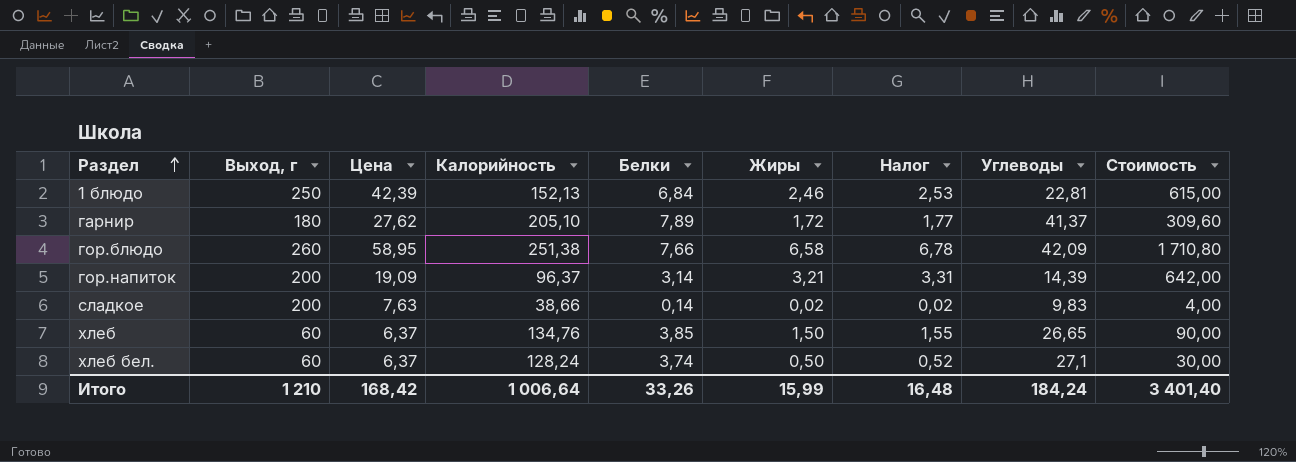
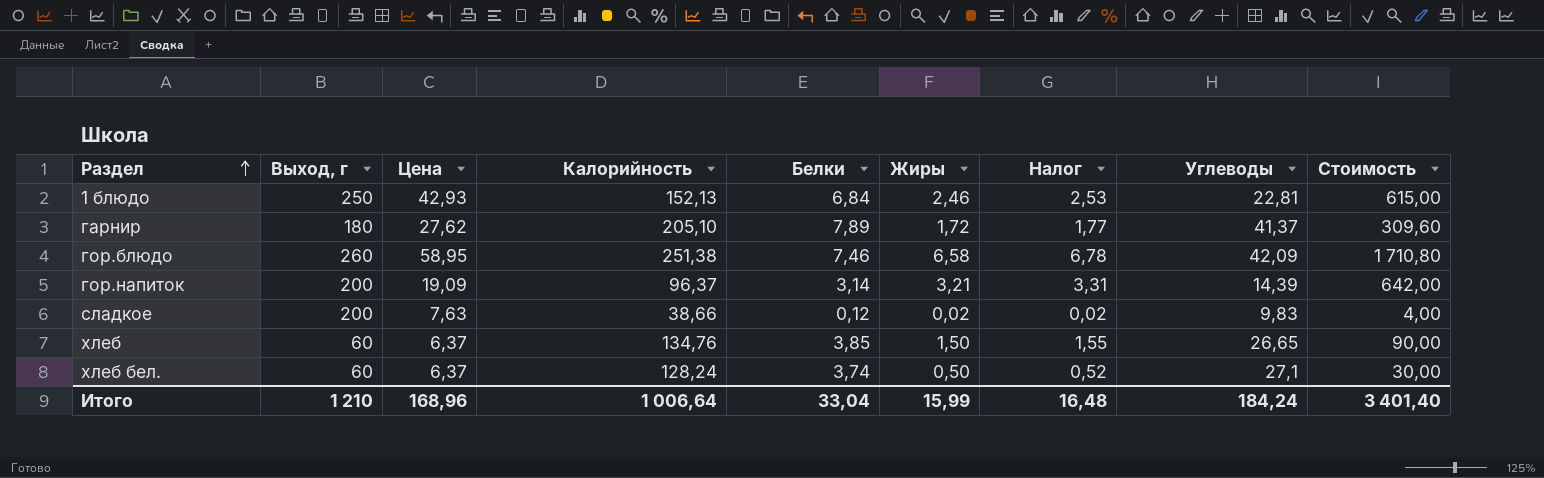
1 блюдо | Цена: 42,39 -> 42,93
гор.блюдо | Белки: 7,66 -> 7,46
сладкое | Белки: 0,14 -> 0,12
Итого | Цена: 168,42 -> 168,96
Итого | Белки: 33,26 -> 33,04

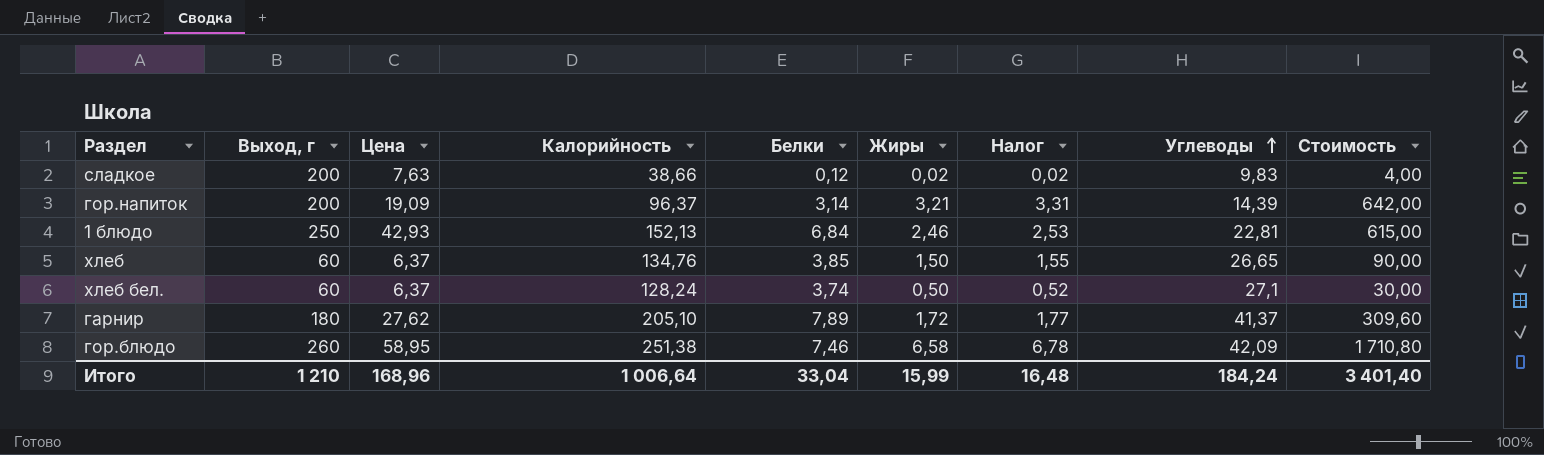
row order: Раздел ascending -> Углеводы ascending

